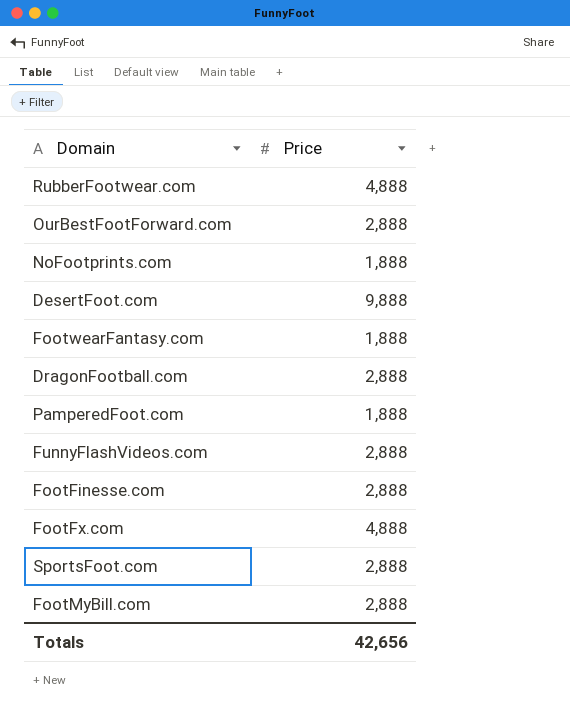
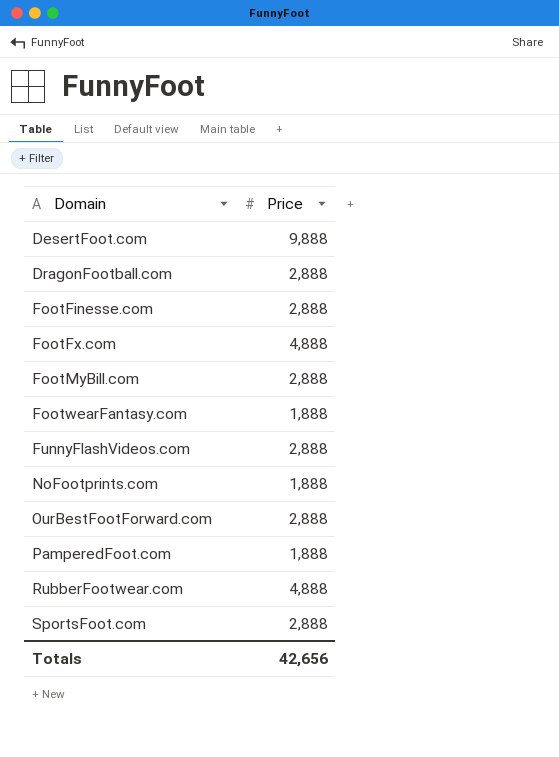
row order: none -> Domain ascending

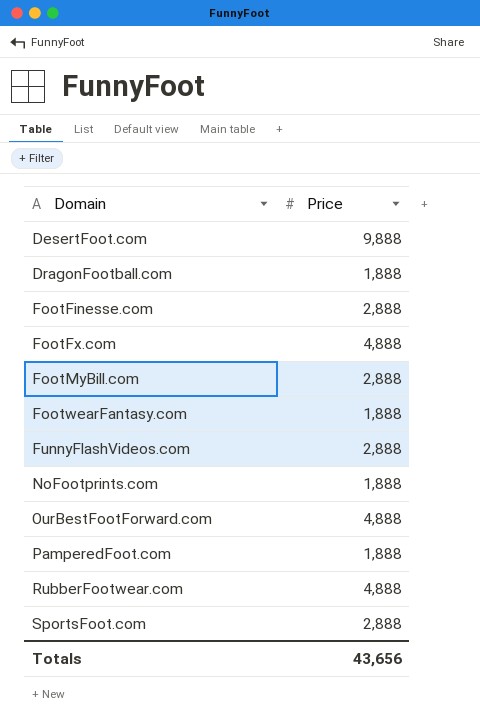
DragonFootball.com | Price: 2,888 -> 1,888
OurBestFootForward.com | Price: 2,888 -> 4,888
Totals | Price: 42,656 -> 43,656

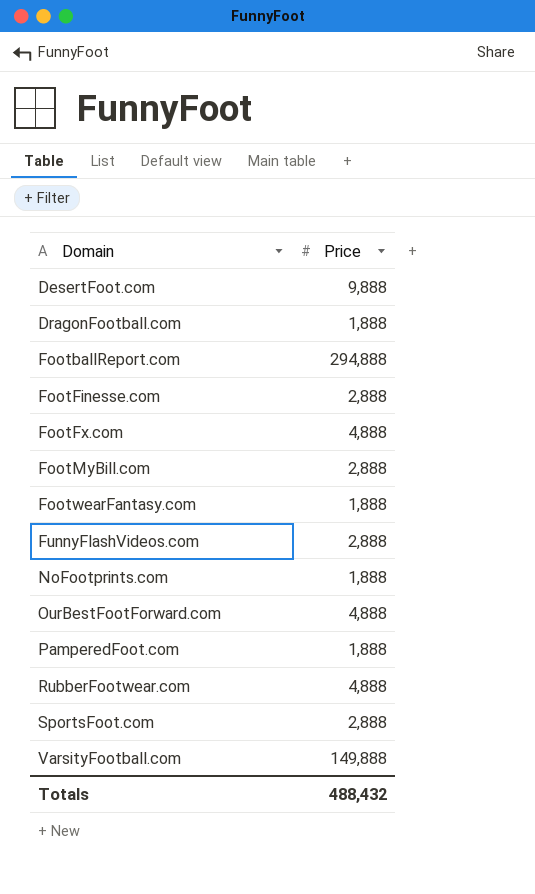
row FootballReport.com: none -> 294,888
row VarsityFootball.com: none -> 149,888
Totals | Price: 43,656 -> 488,432

